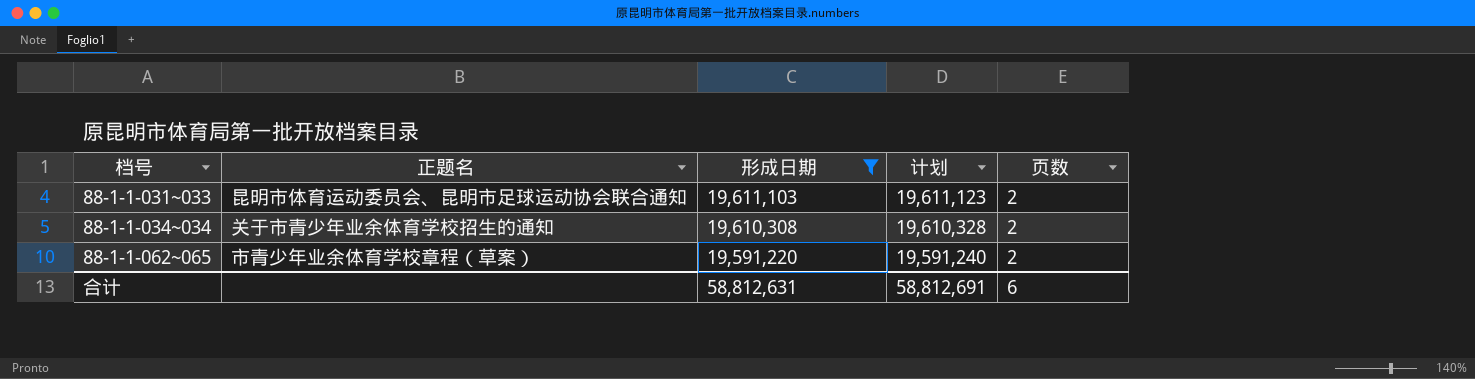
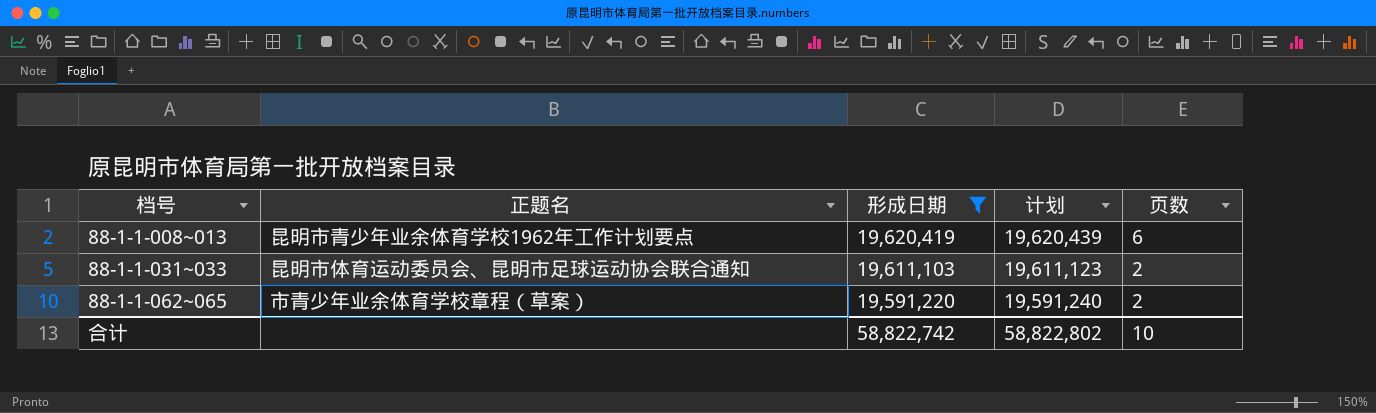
row 88-1-1-034~034: 关于市青少年业余体育学校招生的通知 | 19,610,308 | 19,610,328 | 2 -> none
row 88-1-1-008~013: none -> 昆明市青少年业余体育学校1962年工作计划要点 | 19,620,419 | 19,620,439 | 6
合计 | 形成日期: 58,812,631 -> 58,822,742
合计 | 计划: 58,812,691 -> 58,822,802
合计 | 页数: 6 -> 10

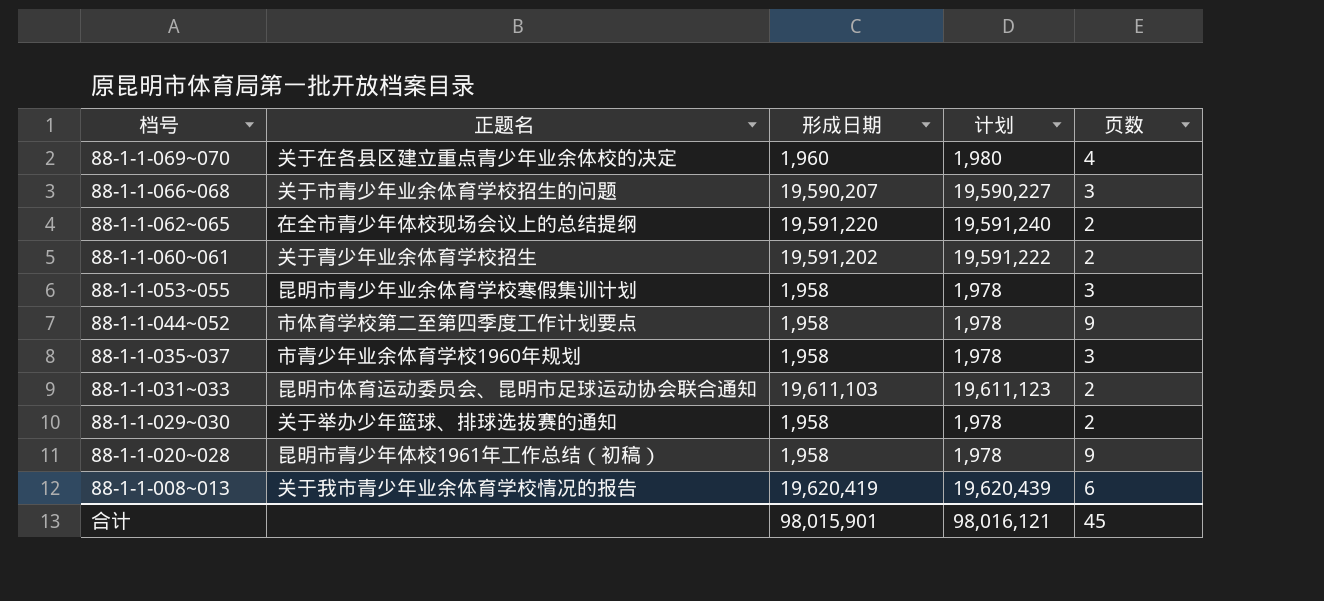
filter: 形成日期 >= 19,591,220 -> none
row order: 档号 ascending -> 档号 descending
88-1-1-062~065 | 正题名: 市青少年业余体育学校章程（草案） -> 在全市青少年体校现场会议上的总结提纲
88-1-1-008~013 | 正题名: 昆明市青少年业余体育学校1962年工作计划要点 -> 关于我市青少年业余体育学校情况的报告
合计 | 形成日期: 58,822,742 -> 98,015,901
合计 | 计划: 58,822,802 -> 98,016,121
合计 | 页数: 10 -> 45

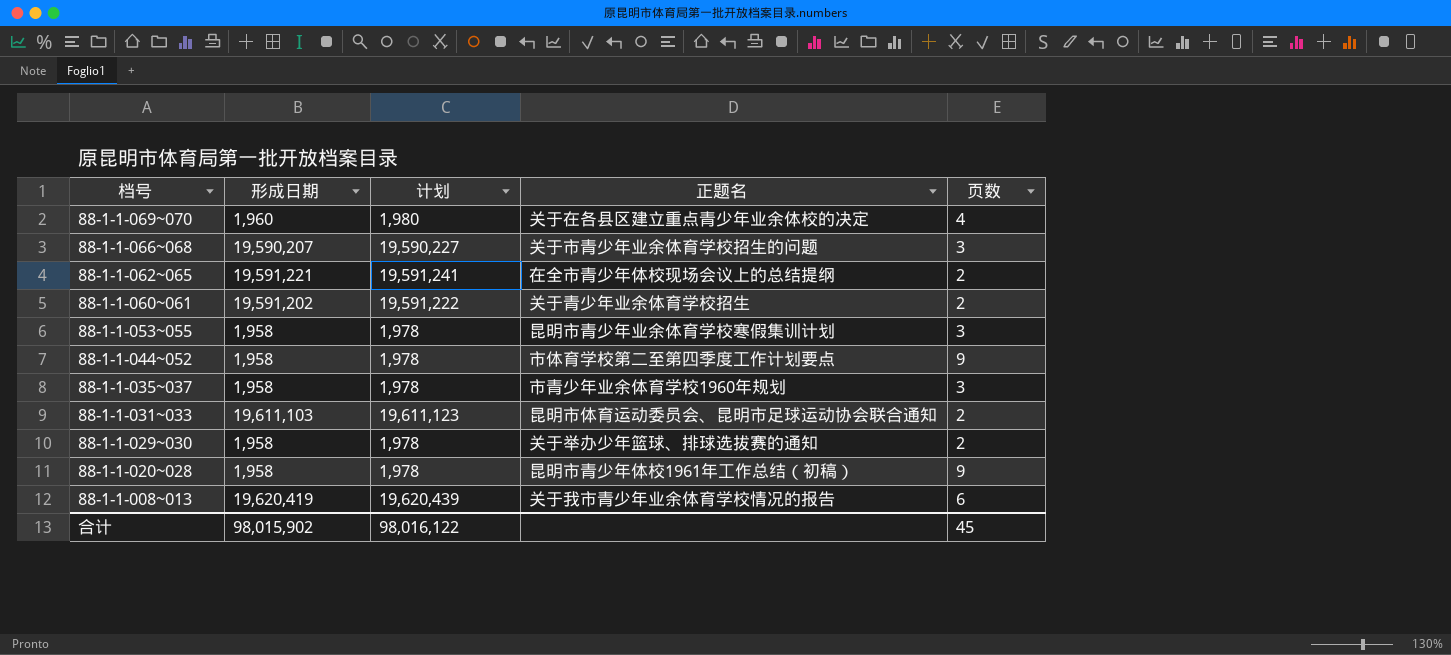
column 正题名 | position: 2 -> 4
88-1-1-062~065 | 形成日期: 19,591,220 -> 19,591,221
88-1-1-062~065 | 计划: 19,591,240 -> 19,591,241
合计 | 形成日期: 98,015,901 -> 98,015,902
合计 | 计划: 98,016,121 -> 98,016,122

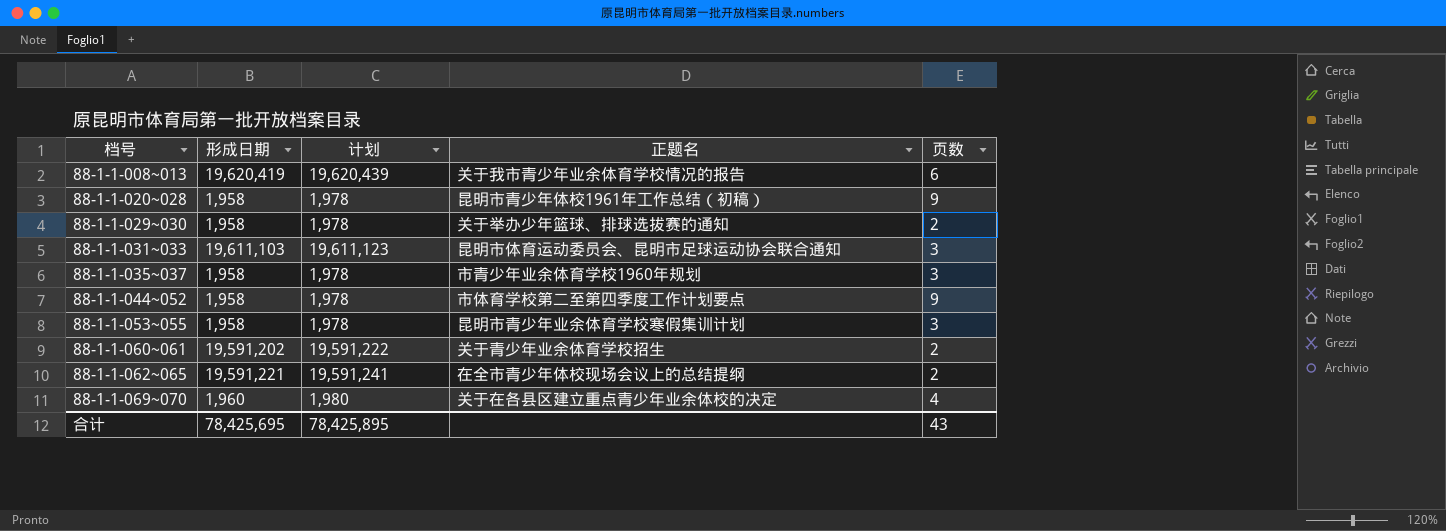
row order: 档号 descending -> 档号 ascending
row 88-1-1-066~068: 19,590,207 | 19,590,227 | 关于市青少年业余体育学校招生的问题 | 3 -> none
88-1-1-031~033 | 页数: 2 -> 3
合计 | 形成日期: 98,015,902 -> 78,425,695
合计 | 计划: 98,016,122 -> 78,425,895
合计 | 页数: 45 -> 43

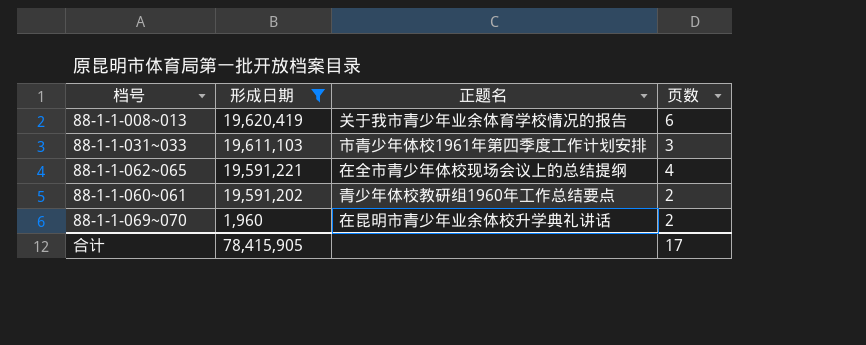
filter: none -> 形成日期 != 1,958
row order: 档号 ascending -> 形成日期 descending
column 计划 | formula: [形成日期] + 20 -> none
88-1-1-031~033 | 正题名: 昆明市体育运动委员会、昆明市足球运动协会联合通知 -> 市青少年体校1961年第四季度工作计划安排
88-1-1-062~065 | 页数: 2 -> 4
88-1-1-060~061 | 正题名: 关于青少年业余体育学校招生 -> 青少年体校教研组1960年工作总结要点
88-1-1-069~070 | 正题名: 关于在各县区建立重点青少年业余体校的决定 -> 在昆明市青少年业余体校升学典礼讲话
88-1-1-069~070 | 页数: 4 -> 2
合计 | 形成日期: 78,425,695 -> 78,415,905
合计 | 页数: 43 -> 17

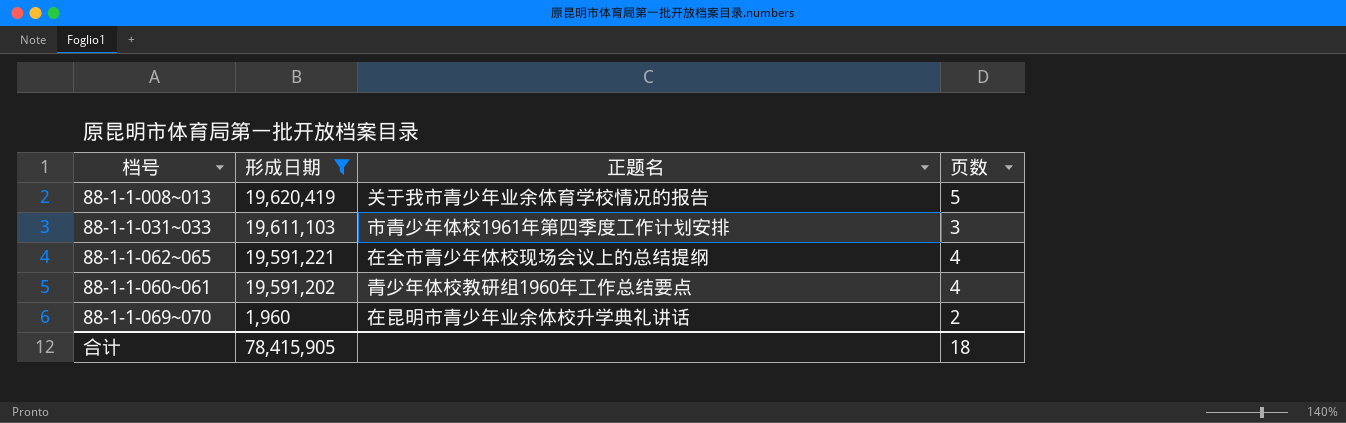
88-1-1-008~013 | 页数: 6 -> 5
88-1-1-060~061 | 页数: 2 -> 4
合计 | 页数: 17 -> 18

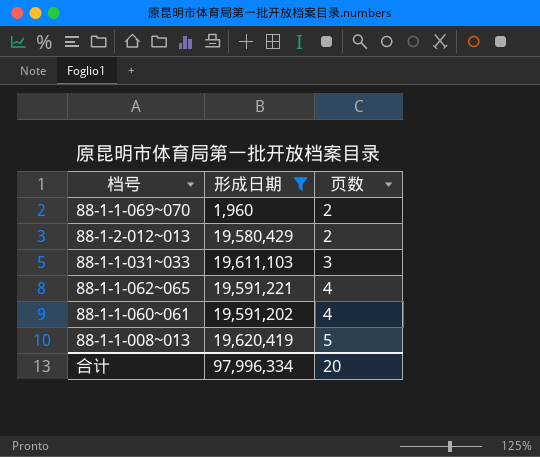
row order: 形成日期 descending -> 页数 ascending
column 正题名 | position: 3 -> none
row 88-1-2-012~013: none -> 19,580,429 | 2
合计 | 形成日期: 78,415,905 -> 97,996,334
合计 | 页数: 18 -> 20

